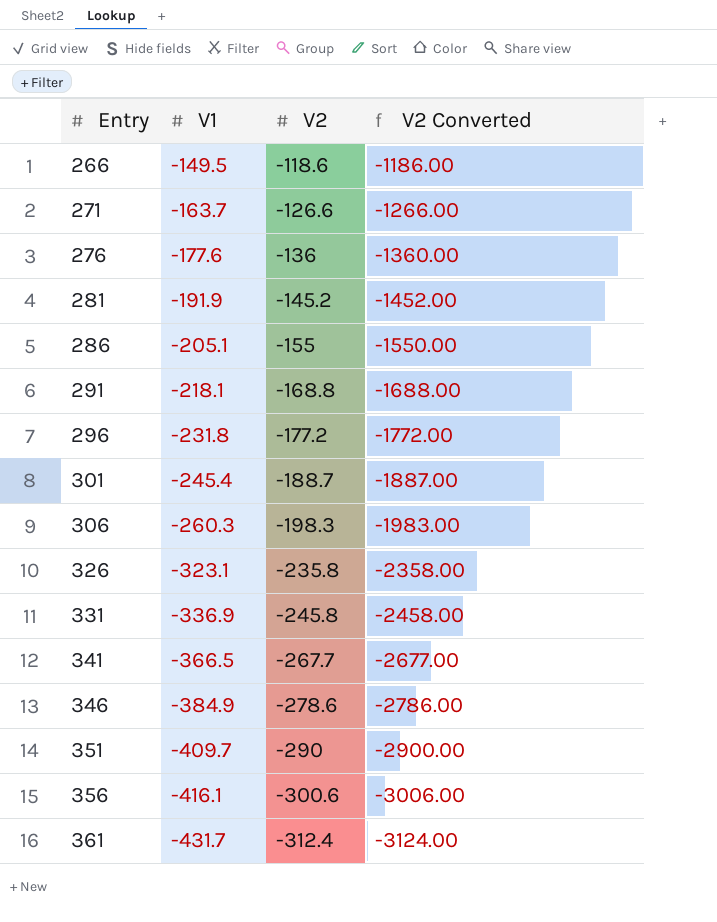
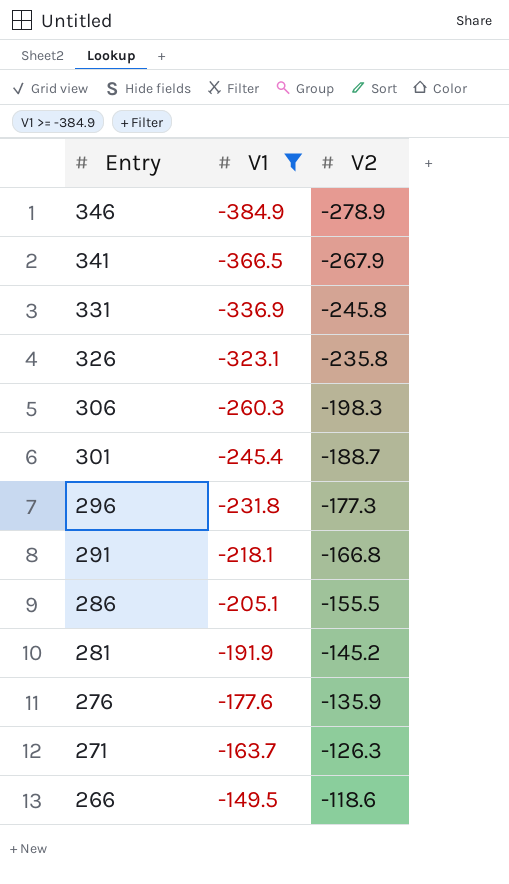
filter: none -> V1 >= -384.9
row order: Entry ascending -> Entry descending
column V2 Converted | formula: [V2] * 10 -> none
346 | V2: -278.6 -> -278.9
341 | V2: -267.7 -> -267.9
296 | V2: -177.2 -> -177.3
291 | V2: -168.8 -> -166.8
286 | V2: -155 -> -155.5
276 | V2: -136 -> -135.9
271 | V2: -126.6 -> -126.3

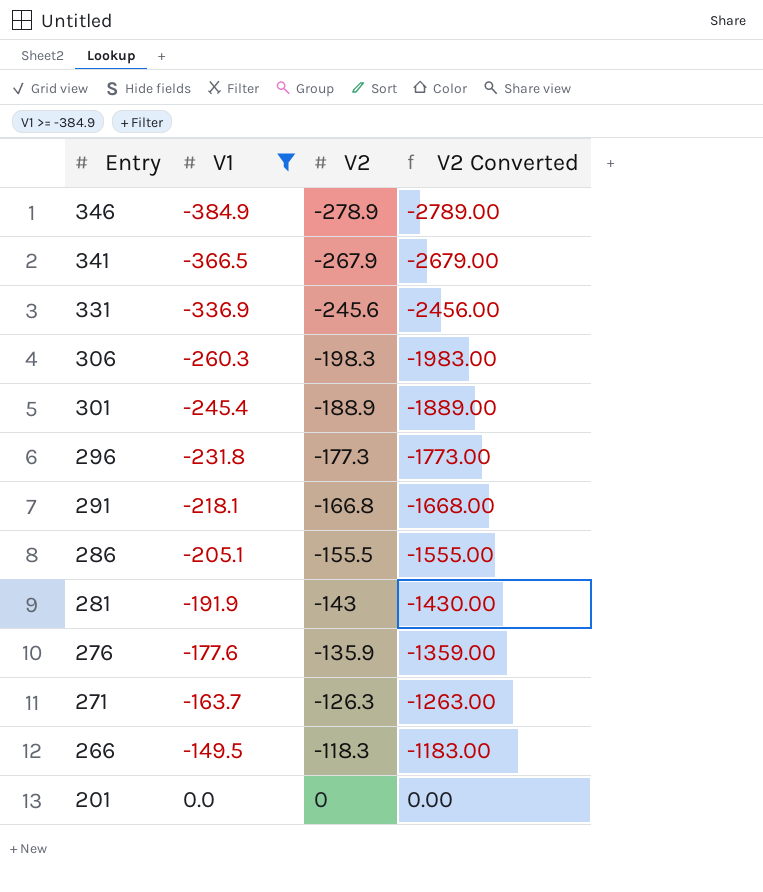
column V2 Converted | formula: none -> [V2] * 10
row 326: -323.1 | -235.8 -> none
331 | V2: -245.8 -> -245.6
301 | V2: -188.7 -> -188.9
281 | V2: -145.2 -> -143
266 | V2: -118.6 -> -118.3
row 201: none -> 0.0 | 0 | 0.00

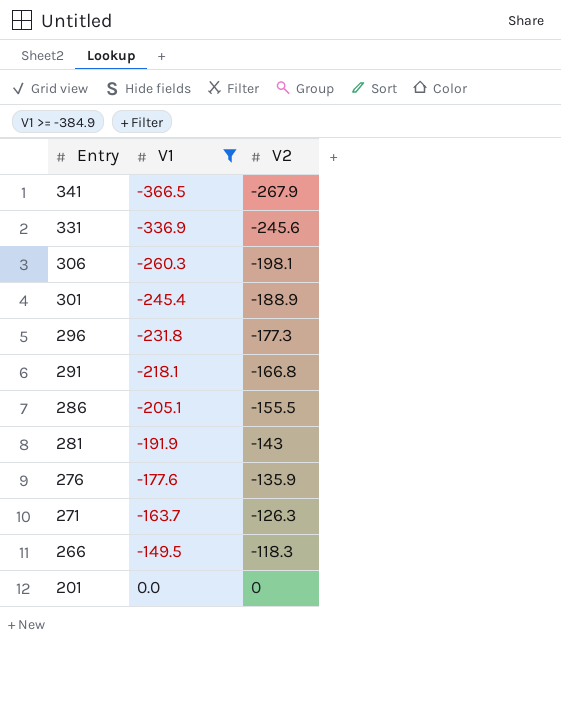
column V2 Converted | formula: [V2] * 10 -> none
row 346: -384.9 | -278.9 | -2789.00 -> none
306 | V2: -198.3 -> -198.1

